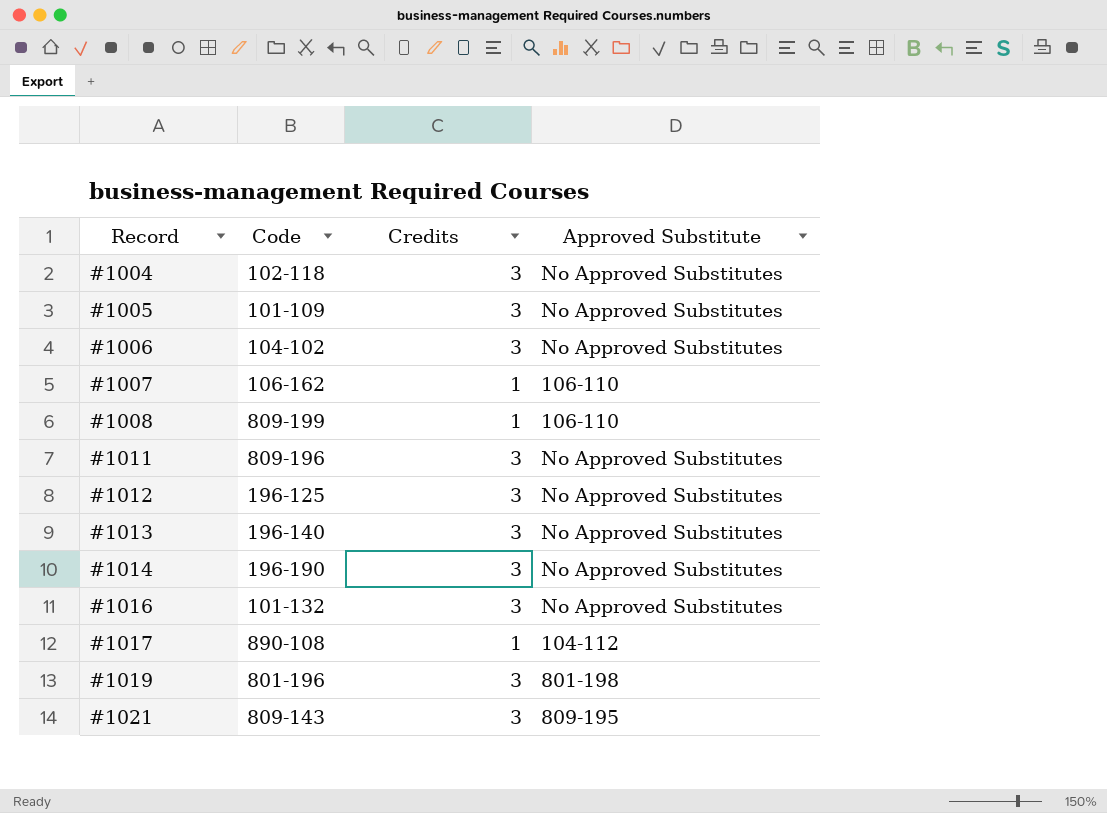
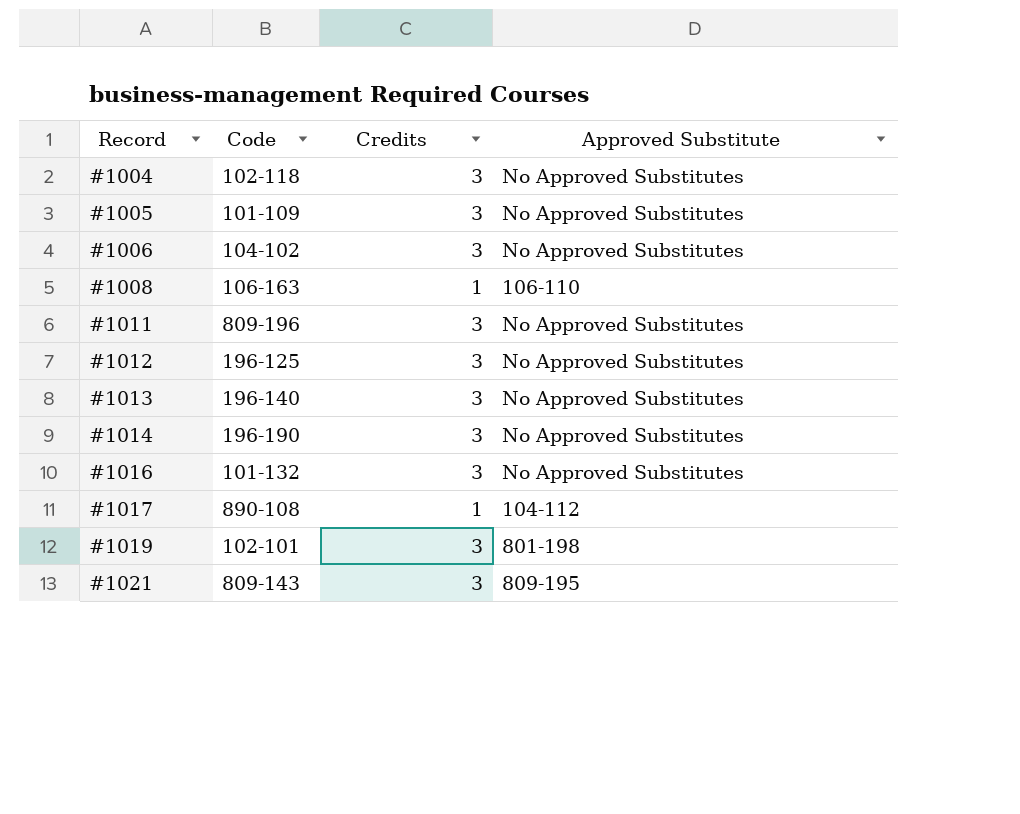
row #1007: 106-162 | 1 | 106-110 -> none
#1008 | Code: 809-199 -> 106-163
#1019 | Code: 801-196 -> 102-101

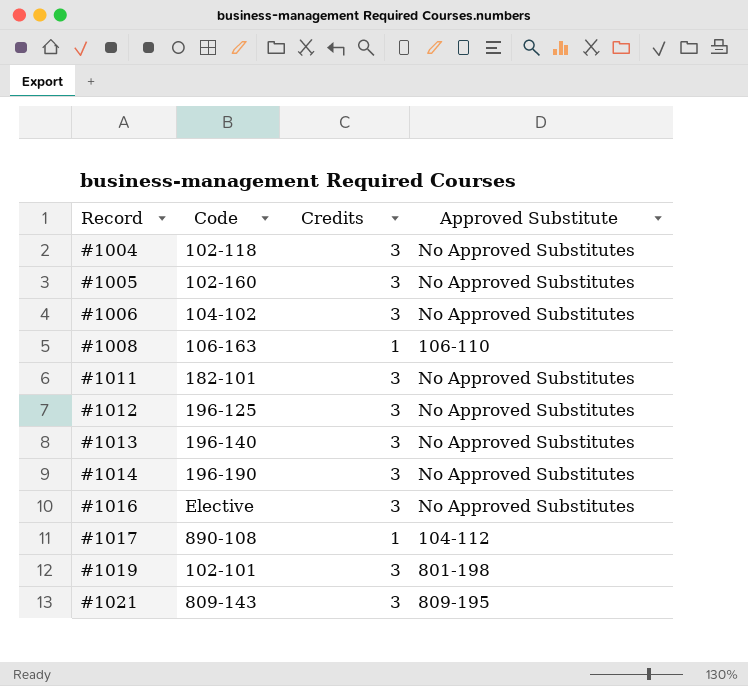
#1005 | Code: 101-109 -> 102-160
#1011 | Code: 809-196 -> 182-101
#1016 | Code: 101-132 -> Elective

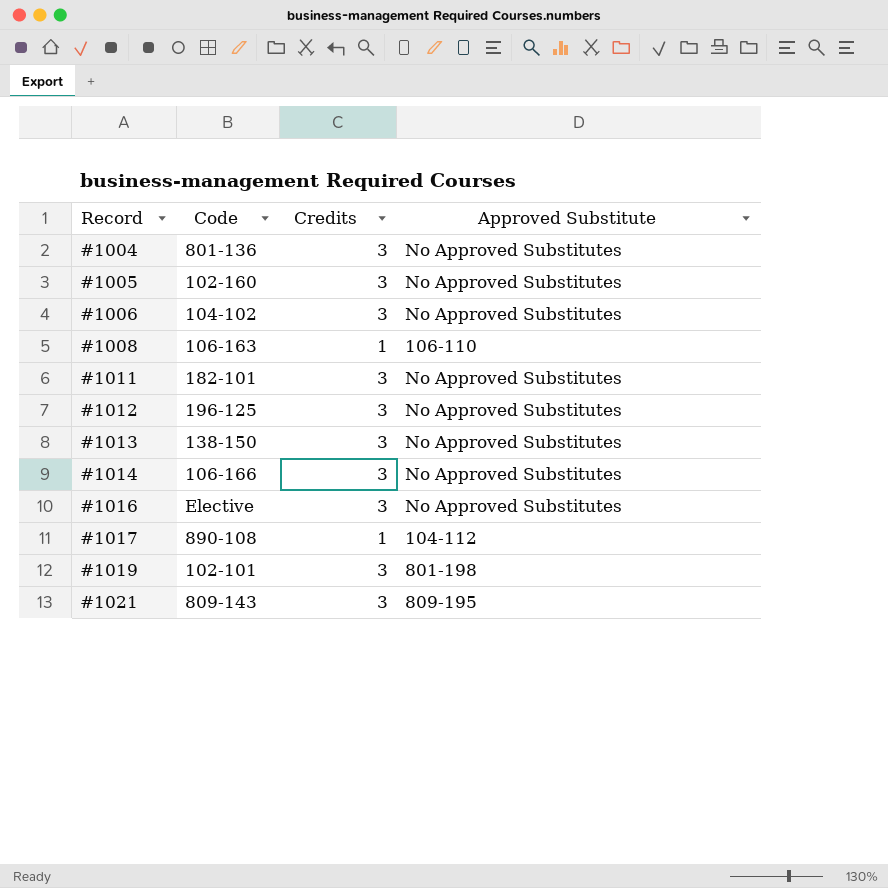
#1004 | Code: 102-118 -> 801-136
#1013 | Code: 196-140 -> 138-150
#1014 | Code: 196-190 -> 106-166

